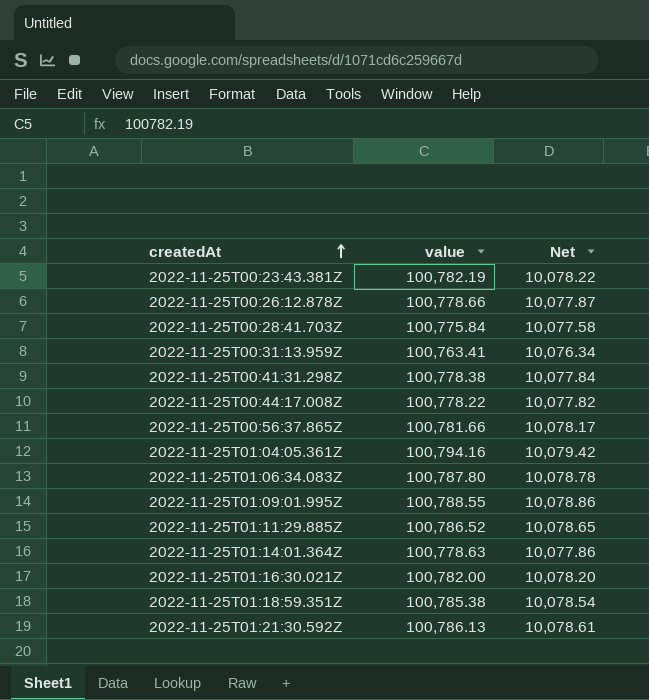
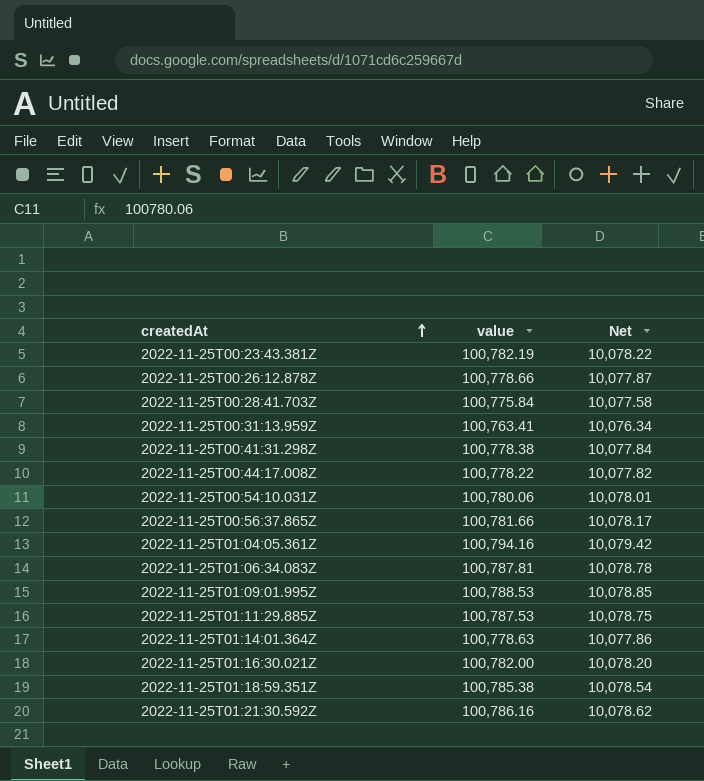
row 2022-11-25T00:54:10.031Z: none -> 100,780.06 | 10,078.01
2022-11-25T01:06:34.083Z | value: 100,787.80 -> 100,787.81
2022-11-25T01:09:01.995Z | value: 100,788.55 -> 100,788.53
2022-11-25T01:09:01.995Z | Net: 10,078.86 -> 10,078.85
2022-11-25T01:11:29.885Z | value: 100,786.52 -> 100,787.53
2022-11-25T01:11:29.885Z | Net: 10,078.65 -> 10,078.75
2022-11-25T01:21:30.592Z | value: 100,786.13 -> 100,786.16
2022-11-25T01:21:30.592Z | Net: 10,078.61 -> 10,078.62

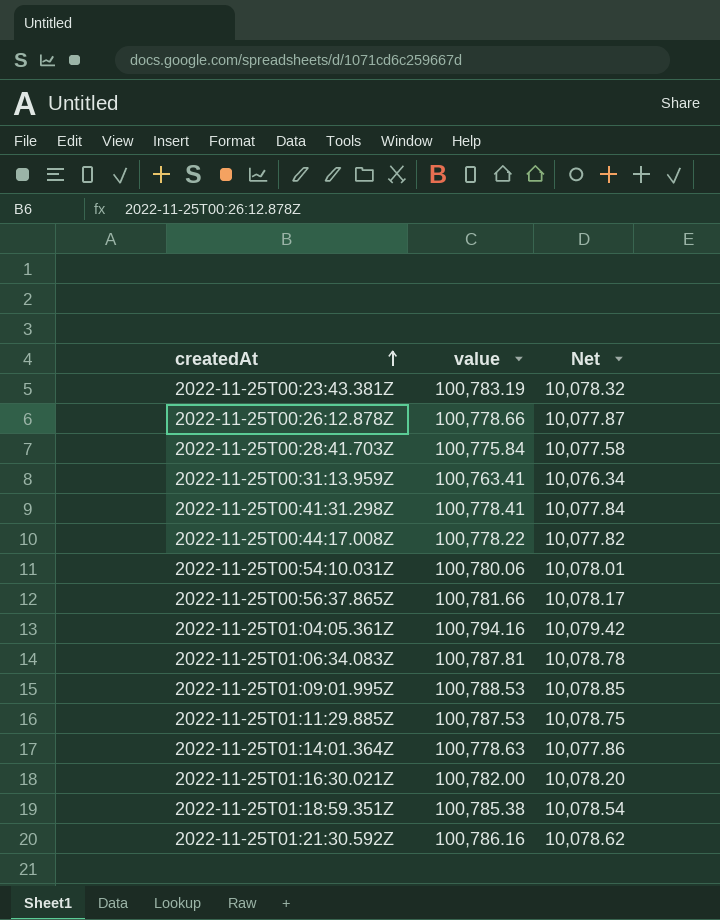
2022-11-25T00:23:43.381Z | value: 100,782.19 -> 100,783.19
2022-11-25T00:23:43.381Z | Net: 10,078.22 -> 10,078.32
2022-11-25T00:41:31.298Z | value: 100,778.38 -> 100,778.41

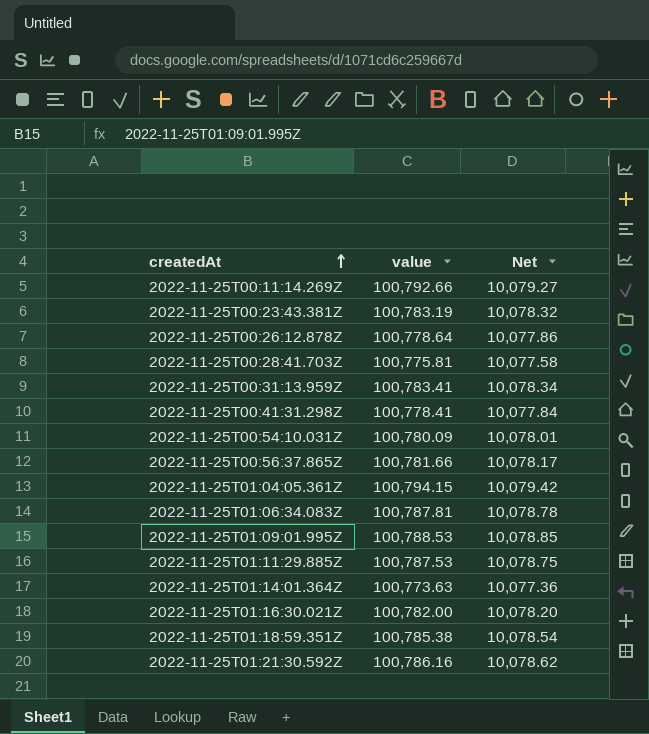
row 2022-11-25T00:44:17.008Z: 100,778.22 | 10,077.82 -> none
row 2022-11-25T00:11:14.269Z: none -> 100,792.66 | 10,079.27
2022-11-25T00:26:12.878Z | value: 100,778.66 -> 100,778.64
2022-11-25T00:26:12.878Z | Net: 10,077.87 -> 10,077.86
2022-11-25T00:28:41.703Z | value: 100,775.84 -> 100,775.81
2022-11-25T00:31:13.959Z | value: 100,763.41 -> 100,783.41
2022-11-25T00:31:13.959Z | Net: 10,076.34 -> 10,078.34
2022-11-25T00:54:10.031Z | value: 100,780.06 -> 100,780.09
2022-11-25T01:04:05.361Z | value: 100,794.16 -> 100,794.15
2022-11-25T01:14:01.364Z | value: 100,778.63 -> 100,773.63
2022-11-25T01:14:01.364Z | Net: 10,077.86 -> 10,077.36

